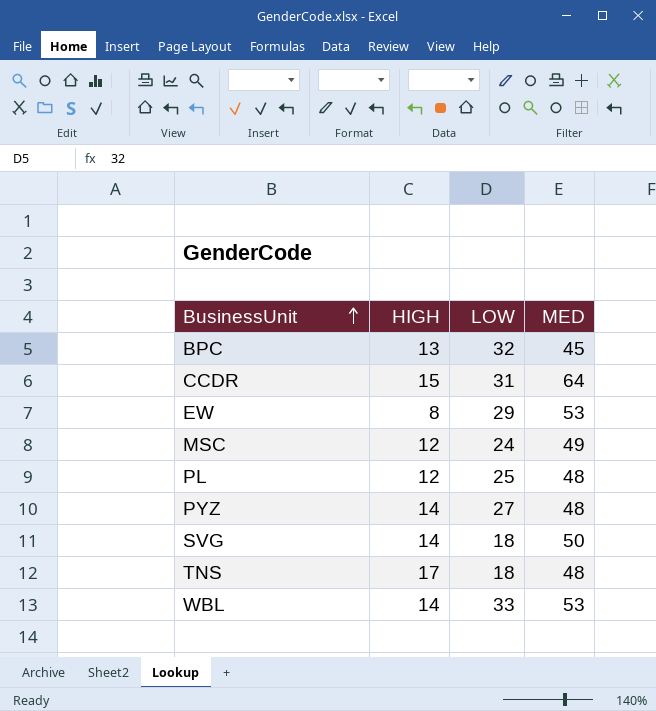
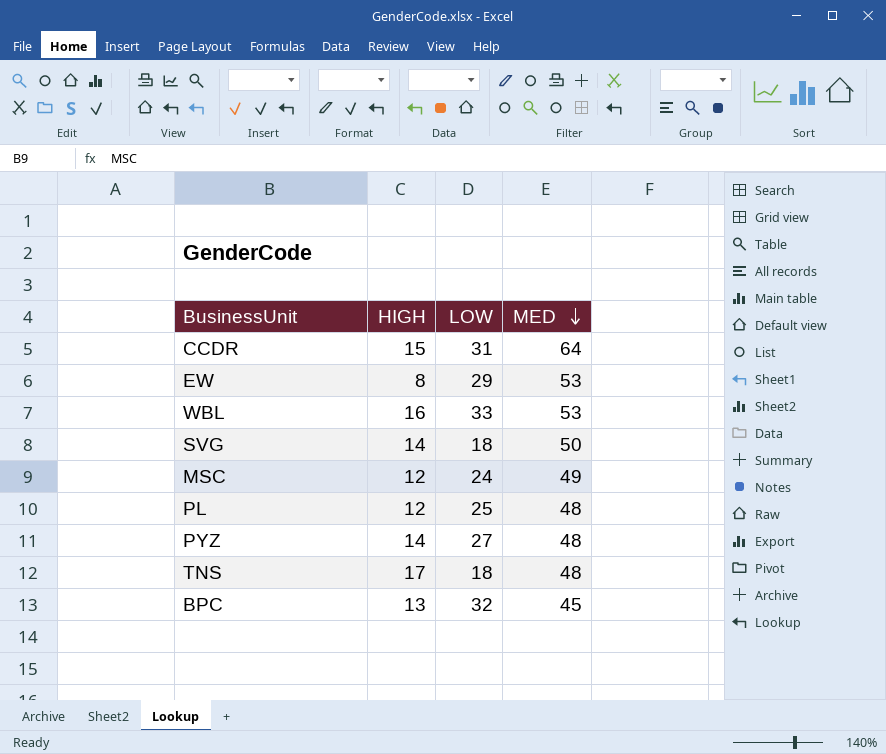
row order: BusinessUnit ascending -> MED descending
WBL | HIGH: 14 -> 16

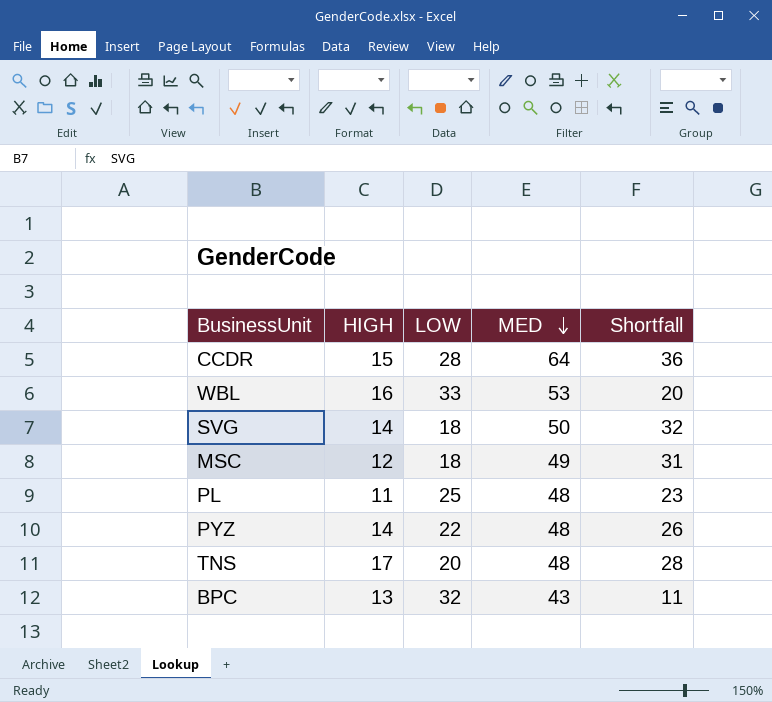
column Shortfall | formula: none -> [MED] - [LOW]
row EW: 8 | 29 | 53 -> none
CCDR | LOW: 31 -> 28
MSC | LOW: 24 -> 18
PL | HIGH: 12 -> 11
PYZ | LOW: 27 -> 22
TNS | LOW: 18 -> 20
BPC | MED: 45 -> 43

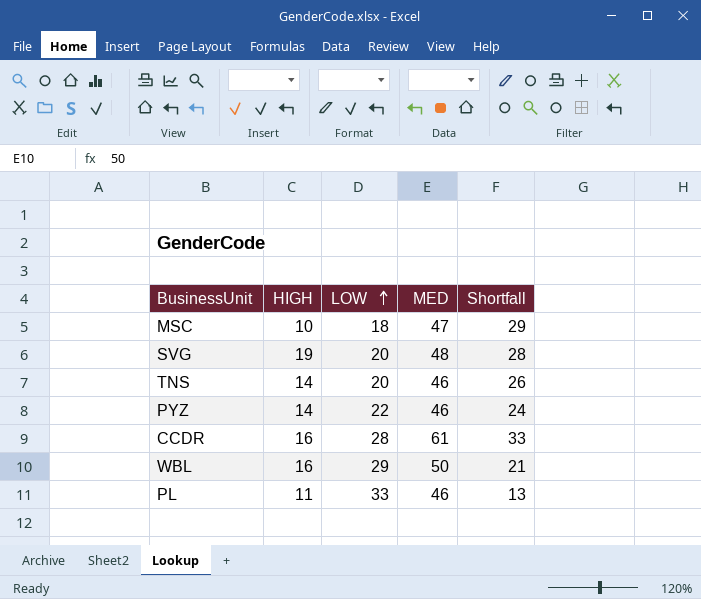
row order: MED descending -> LOW ascending
row BPC: 13 | 32 | 43 | 11 -> none
MSC | HIGH: 12 -> 10
MSC | MED: 49 -> 47
MSC | Shortfall: 31 -> 29
SVG | HIGH: 14 -> 19
SVG | LOW: 18 -> 20
SVG | MED: 50 -> 48
SVG | Shortfall: 32 -> 28
TNS | HIGH: 17 -> 14
TNS | MED: 48 -> 46
TNS | Shortfall: 28 -> 26
PYZ | MED: 48 -> 46
PYZ | Shortfall: 26 -> 24
CCDR | HIGH: 15 -> 16
CCDR | MED: 64 -> 61
CCDR | Shortfall: 36 -> 33
WBL | LOW: 33 -> 29
WBL | MED: 53 -> 50
WBL | Shortfall: 20 -> 21
PL | LOW: 25 -> 33
PL | MED: 48 -> 46
PL | Shortfall: 23 -> 13

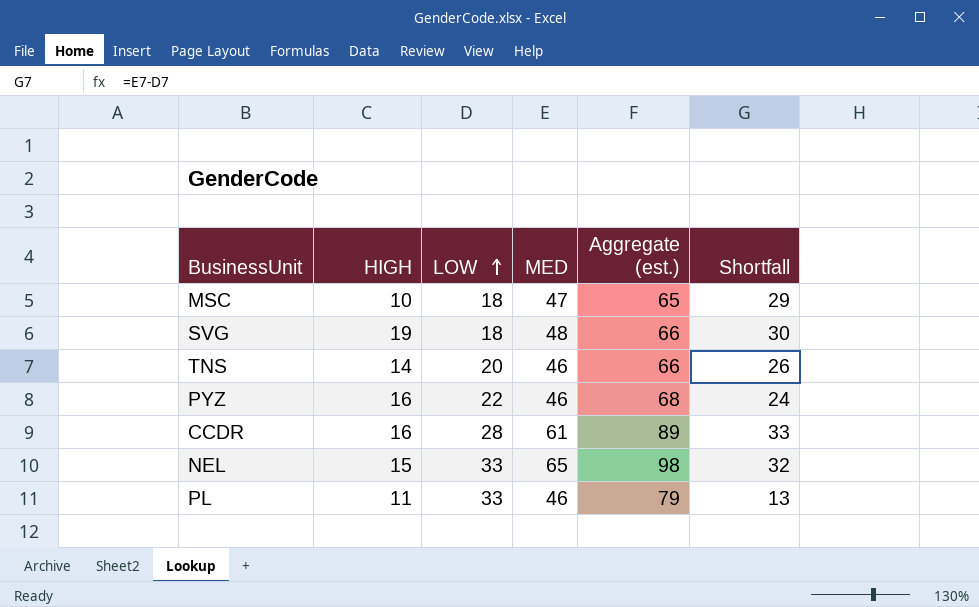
column Aggregate (est.) | formula: none -> [LOW] + [MED]
row WBL: 16 | 29 | 50 | 21 -> none
SVG | LOW: 20 -> 18
SVG | Shortfall: 28 -> 30
PYZ | HIGH: 14 -> 16
row NEL: none -> 15 | 33 | 65 | 98 | 32

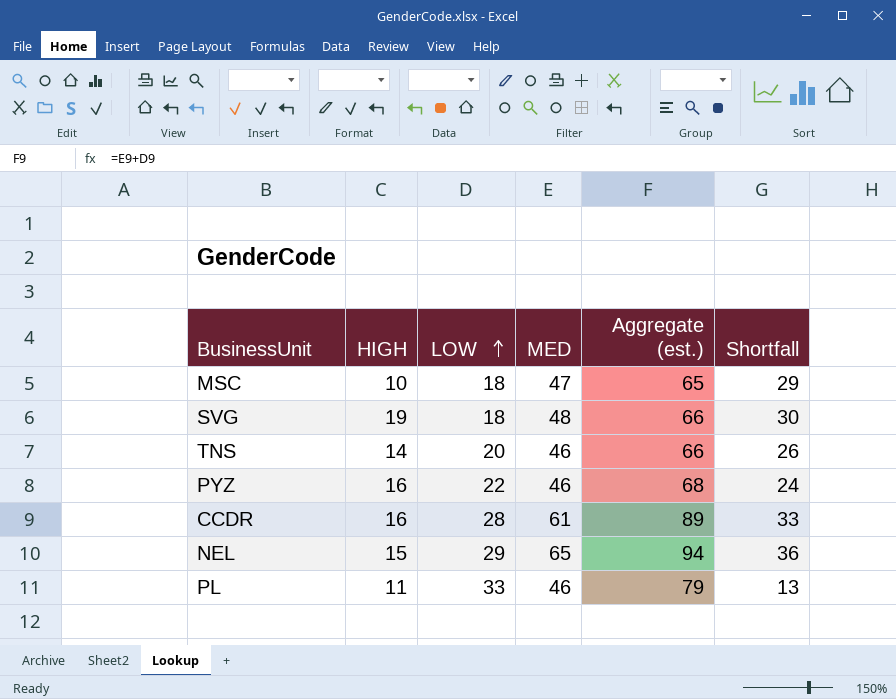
NEL | LOW: 33 -> 29
NEL | Aggregate (est.): 98 -> 94
NEL | Shortfall: 32 -> 36

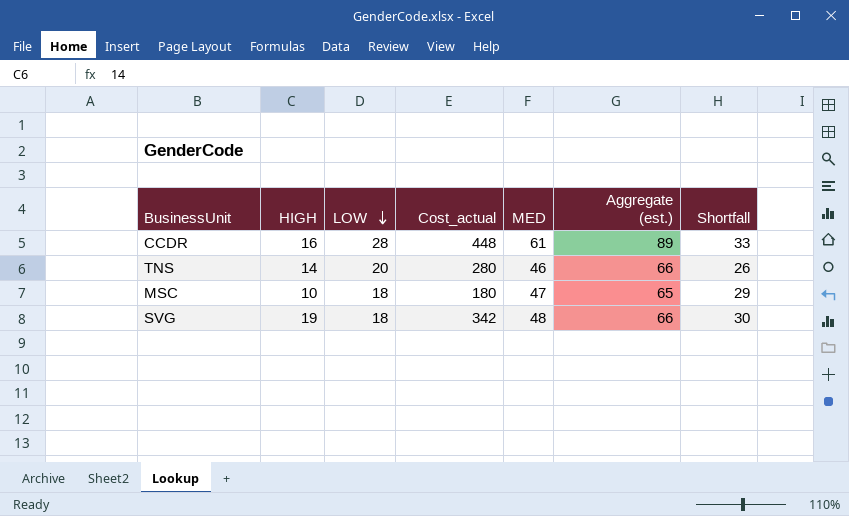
row order: LOW ascending -> LOW descending
column Cost_actual | formula: none -> [HIGH] * [LOW]
row PYZ: 16 | 22 | 46 | 68 | 24 -> none
row NEL: 15 | 29 | 65 | 94 | 36 -> none
row PL: 11 | 33 | 46 | 79 | 13 -> none

